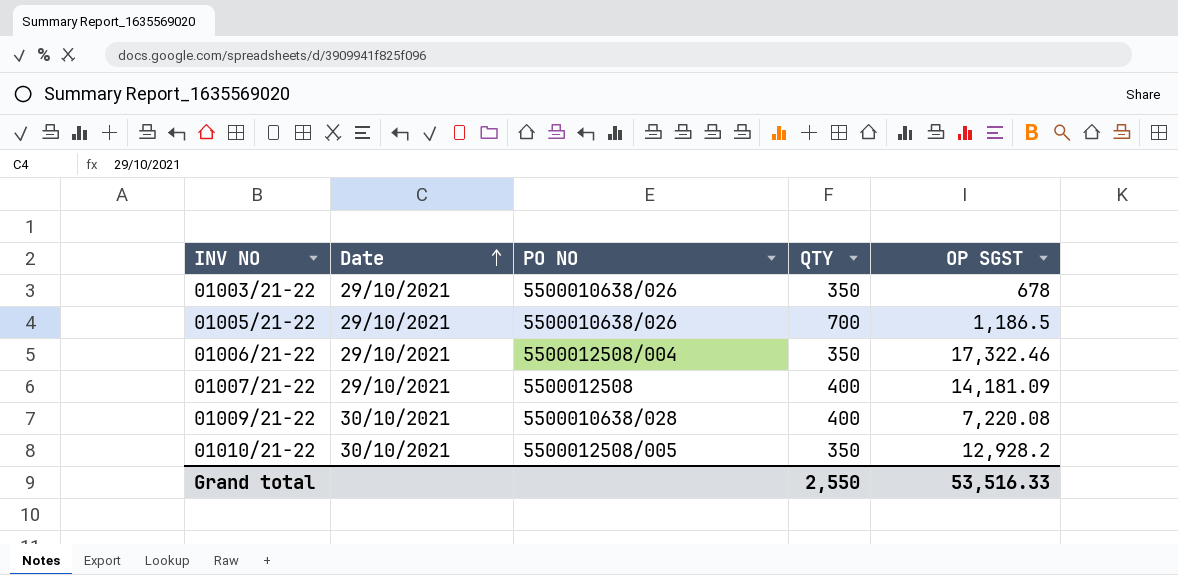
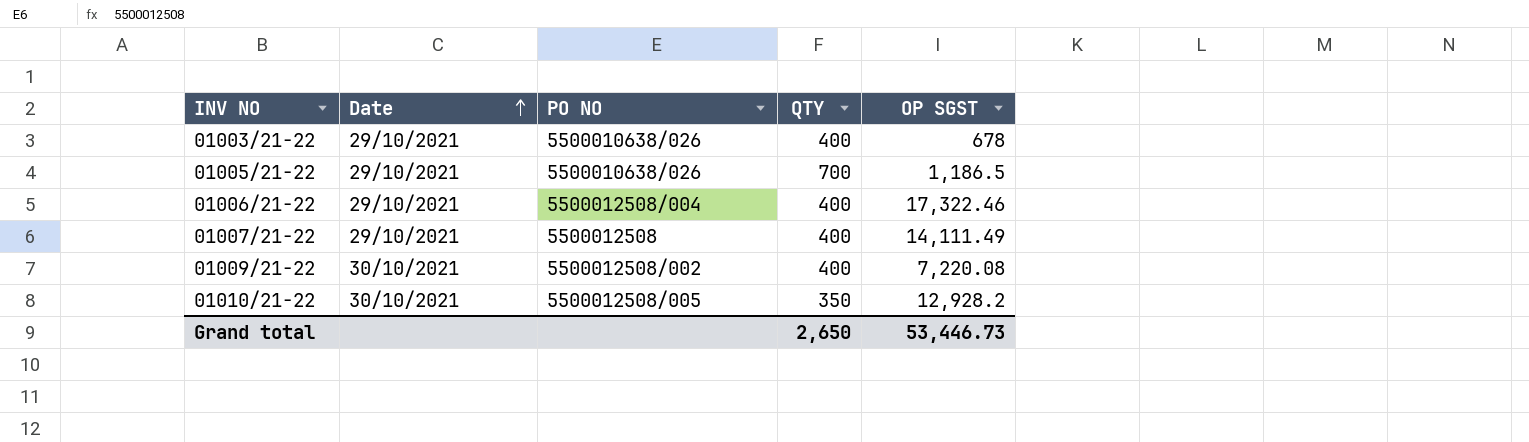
01003/21-22 | QTY: 350 -> 400
01006/21-22 | QTY: 350 -> 400
01007/21-22 | OP SGST: 14,181.09 -> 14,111.49
01009/21-22 | PO NO: 5500010638/028 -> 5500012508/002
Grand total | QTY: 2,550 -> 2,650
Grand total | OP SGST: 53,516.33 -> 53,446.73

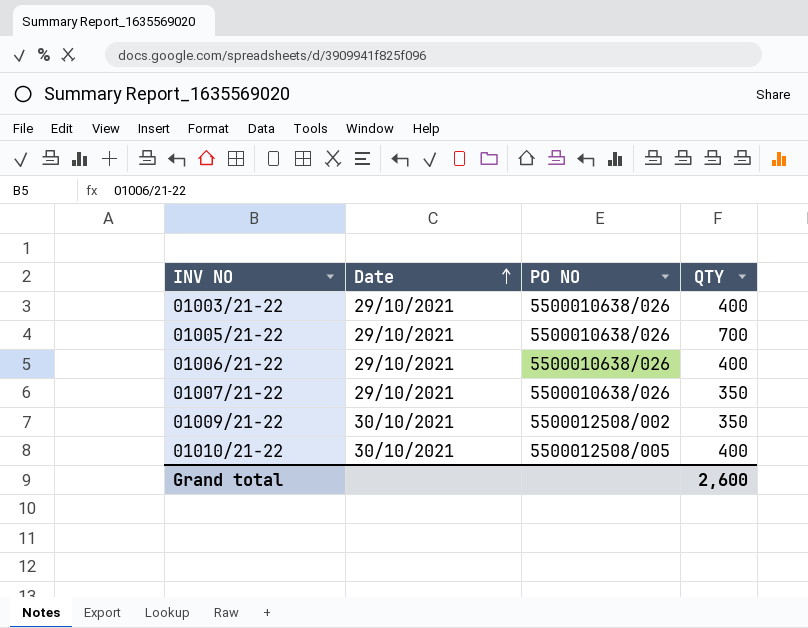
column OP SGST | position: 5 -> none
01006/21-22 | PO NO: 5500012508/004 -> 5500010638/026
01007/21-22 | PO NO: 5500012508 -> 5500010638/026
01007/21-22 | QTY: 400 -> 350
01009/21-22 | QTY: 400 -> 350
01010/21-22 | QTY: 350 -> 400
Grand total | QTY: 2,650 -> 2,600

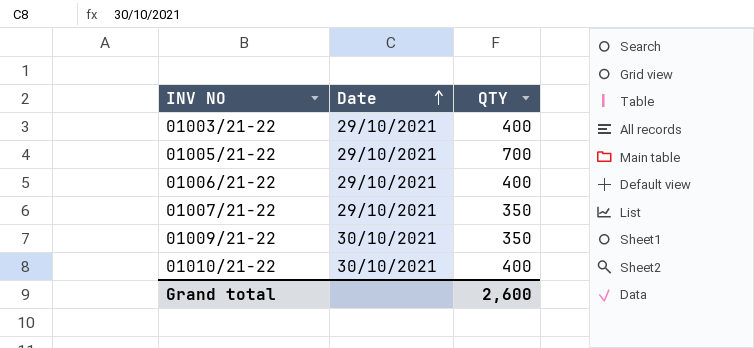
column PO NO | position: 3 -> none

